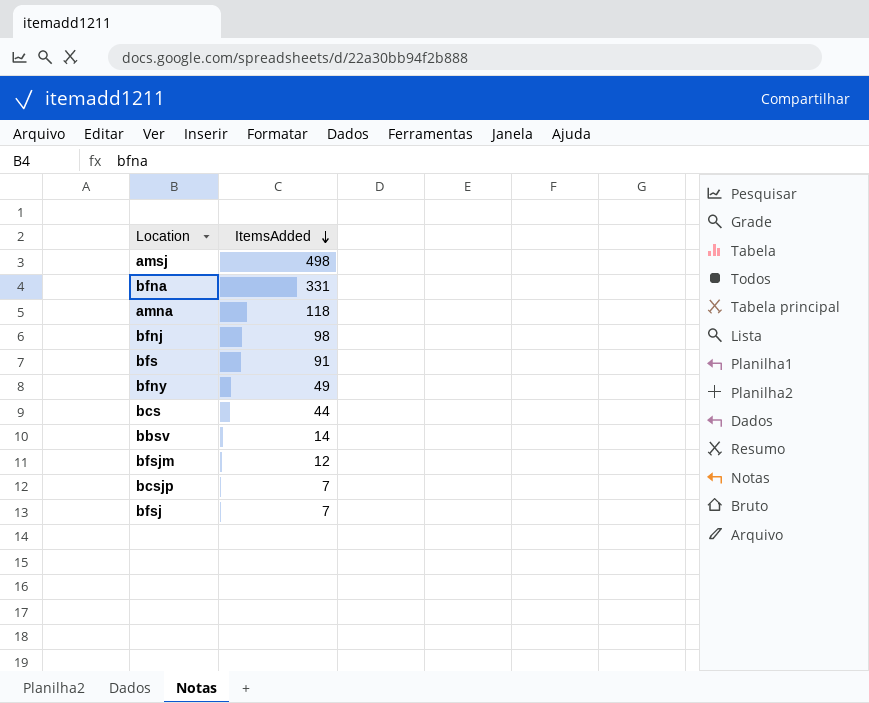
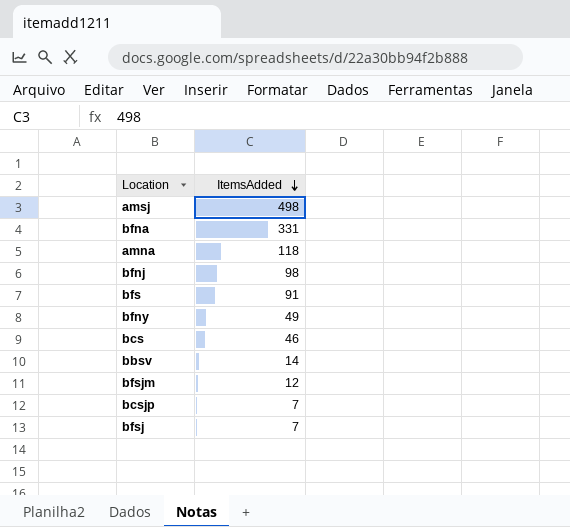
bcs | ItemsAdded: 44 -> 46

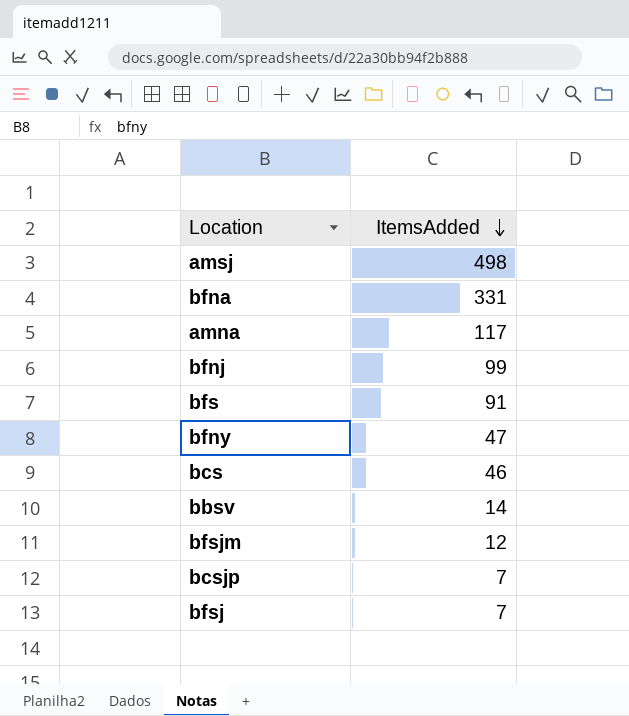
amna | ItemsAdded: 118 -> 117
bfnj | ItemsAdded: 98 -> 99
bfny | ItemsAdded: 49 -> 47

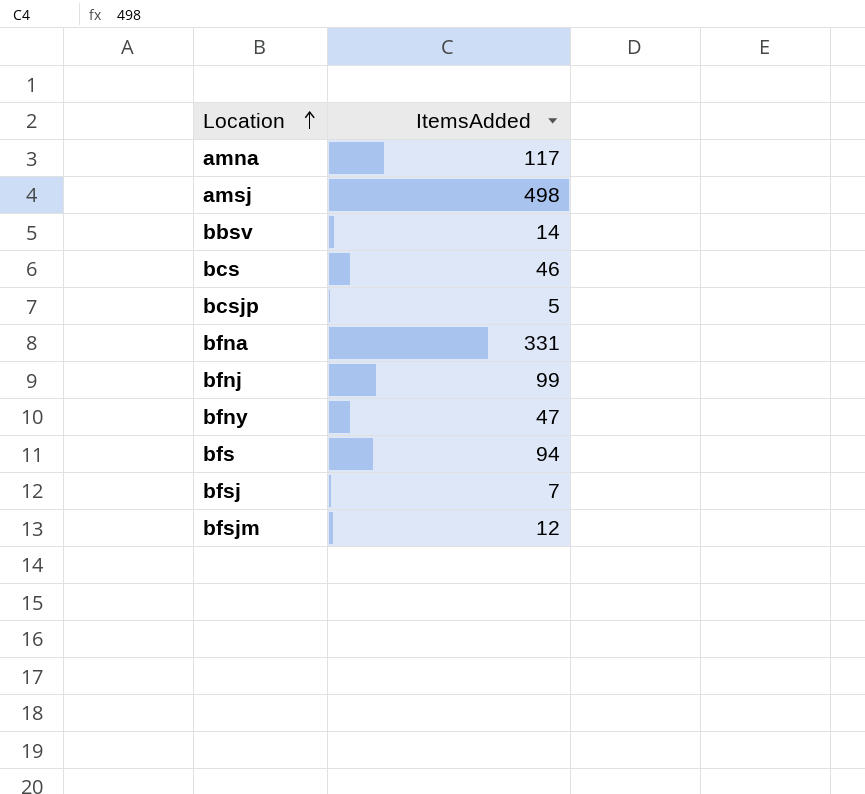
row order: ItemsAdded descending -> Location ascending
bcsjp | ItemsAdded: 7 -> 5
bfs | ItemsAdded: 91 -> 94

